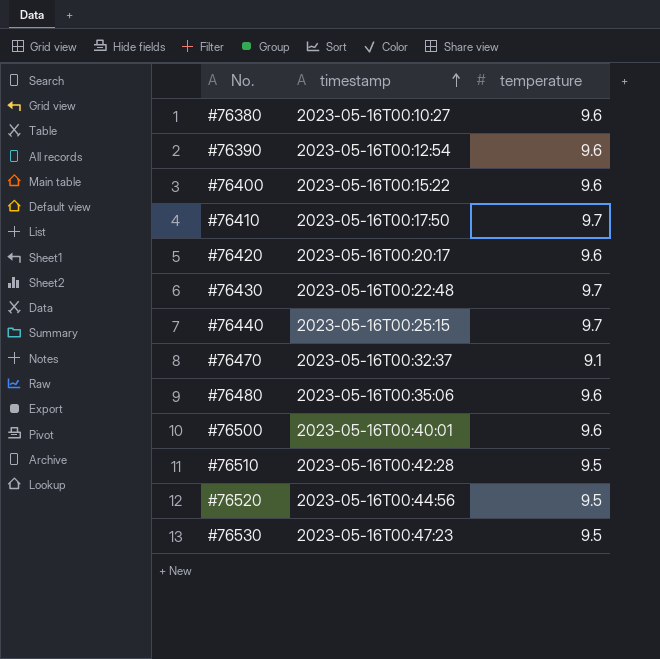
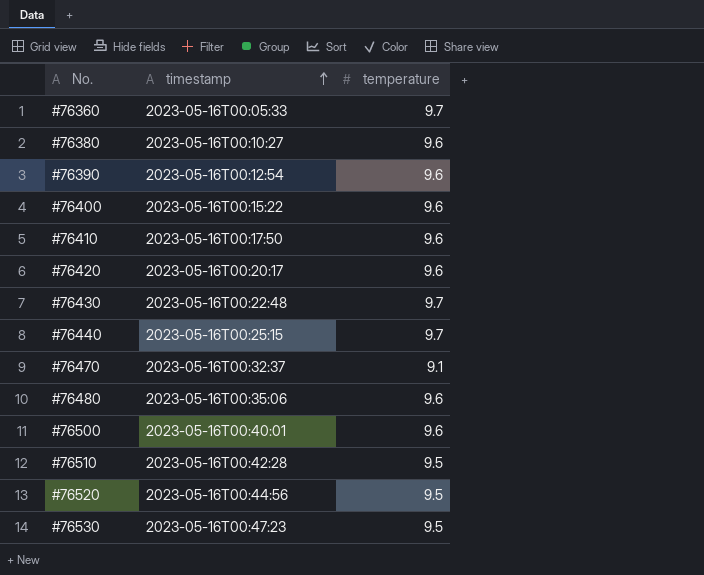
row #76360: none -> 2023-05-16T00:05:33 | 9.7
#76410 | temperature: 9.7 -> 9.6

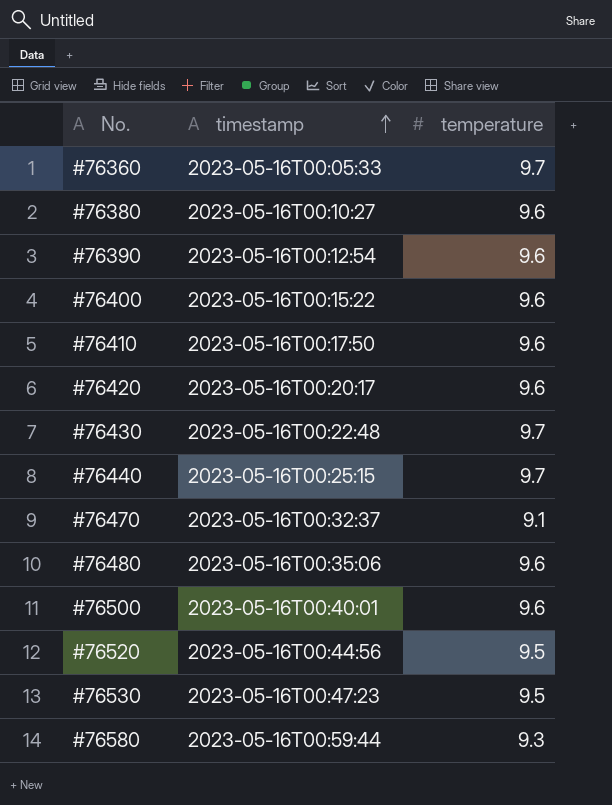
row #76510: 2023-05-16T00:42:28 | 9.5 -> none
row #76580: none -> 2023-05-16T00:59:44 | 9.3

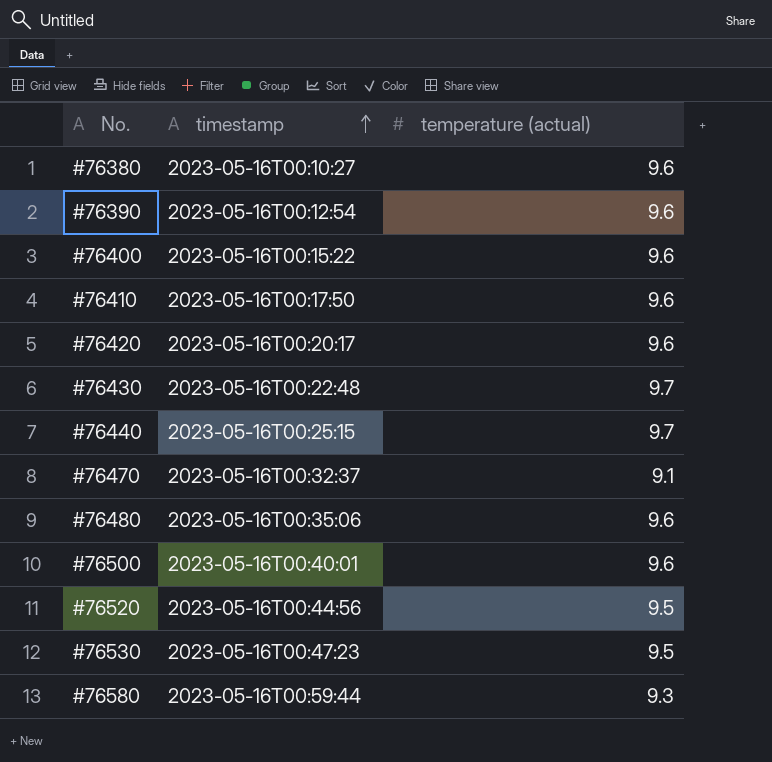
column name: temperature -> temperature (actual)
row #76360: 2023-05-16T00:05:33 | 9.7 -> none

